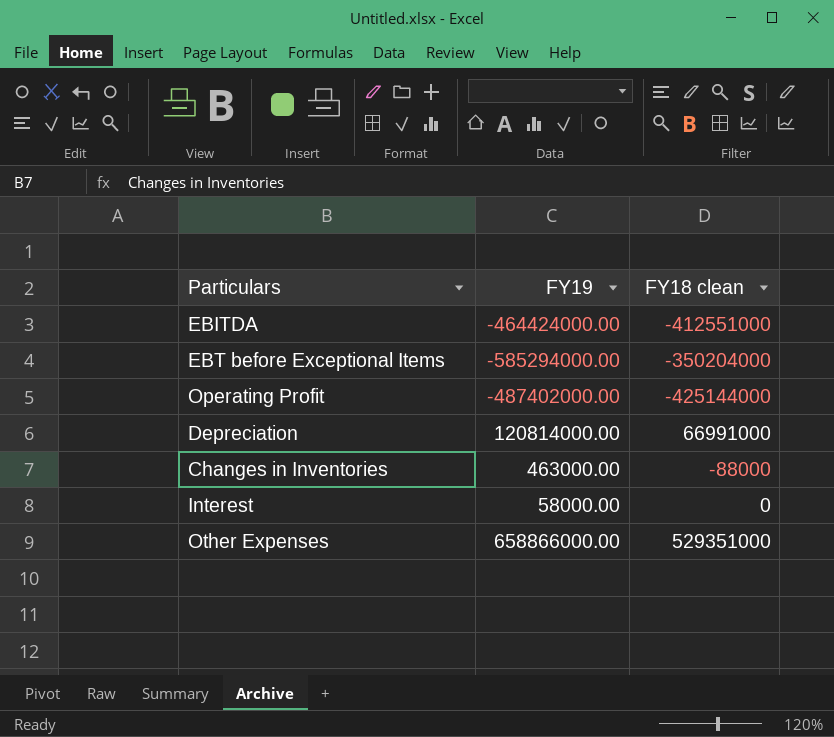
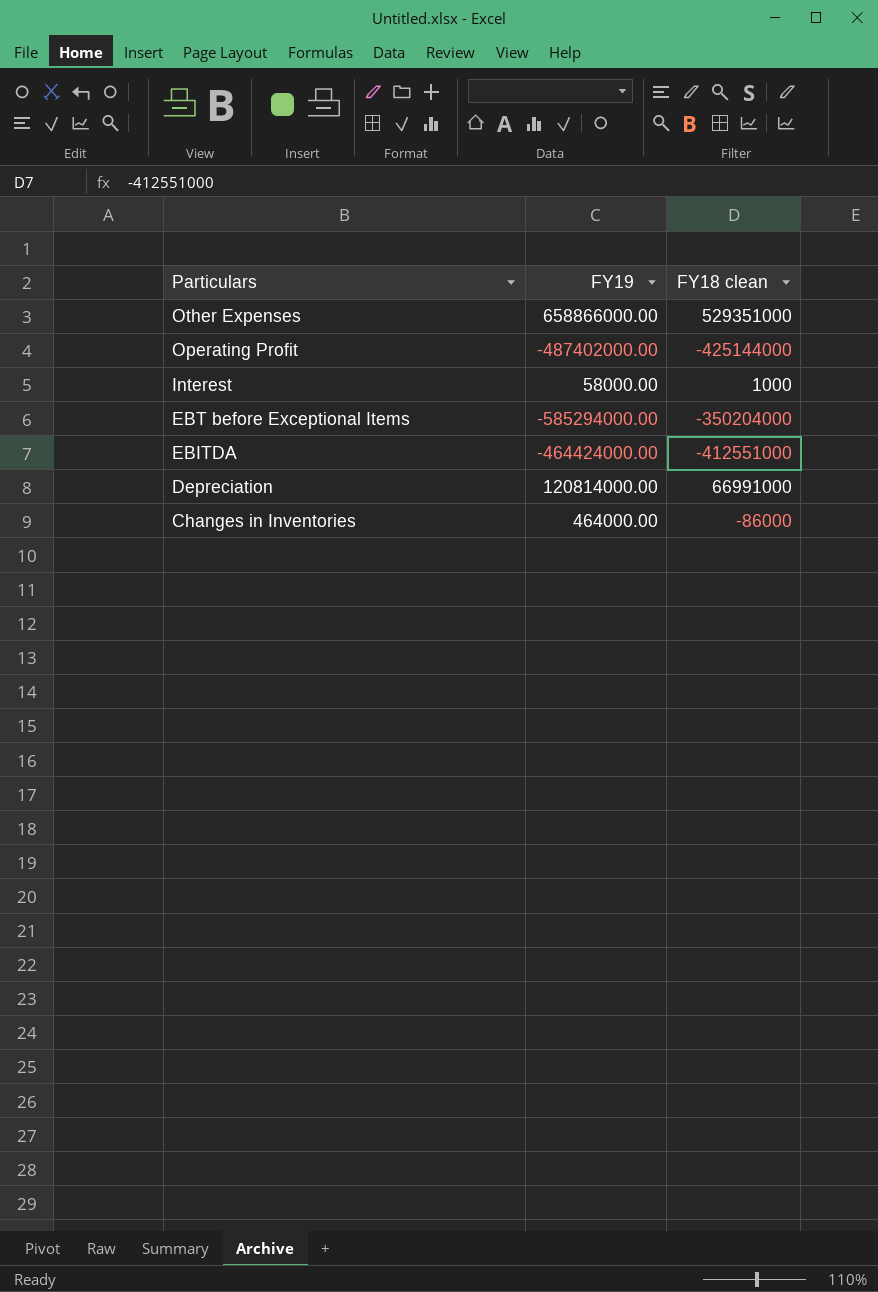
row order: none -> Particulars descending
Interest | FY18 clean: 0 -> 1000
Changes in Inventories | FY19: 463000.00 -> 464000.00
Changes in Inventories | FY18 clean: -88000 -> -86000

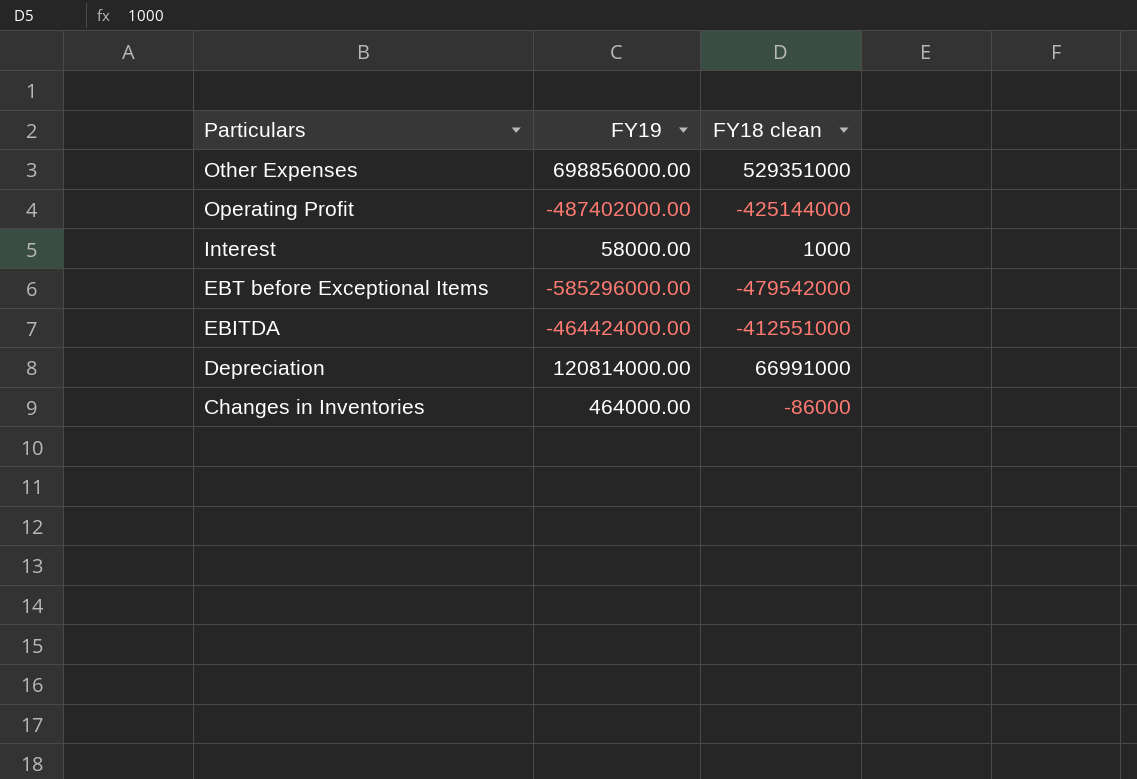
Other Expenses | FY19: 658866000.00 -> 698856000.00
EBT before Exceptional Items | FY19: -585294000.00 -> -585296000.00
EBT before Exceptional Items | FY18 clean: -350204000 -> -479542000

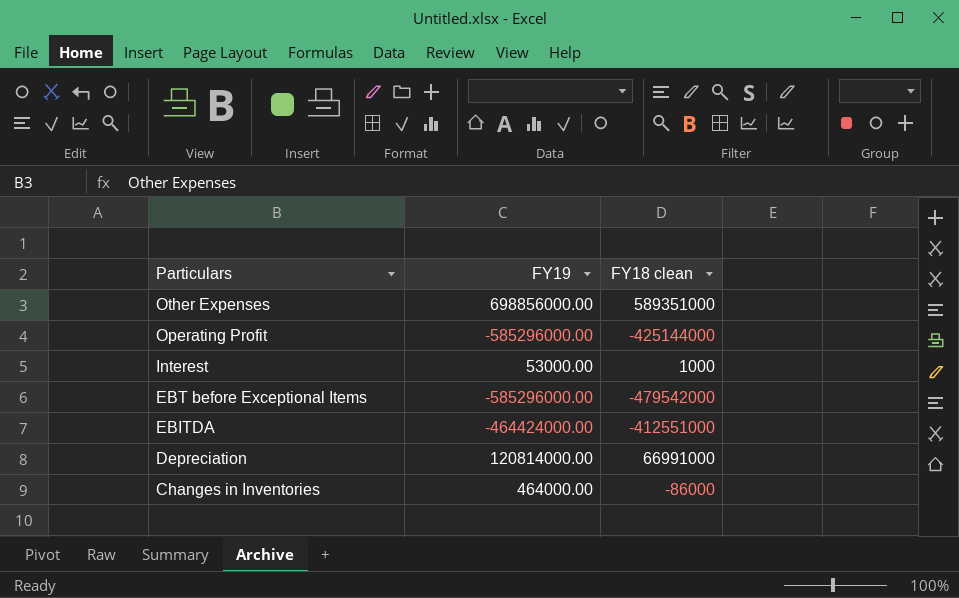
Other Expenses | FY18 clean: 529351000 -> 589351000
Operating Profit | FY19: -487402000.00 -> -585296000.00
Interest | FY19: 58000.00 -> 53000.00

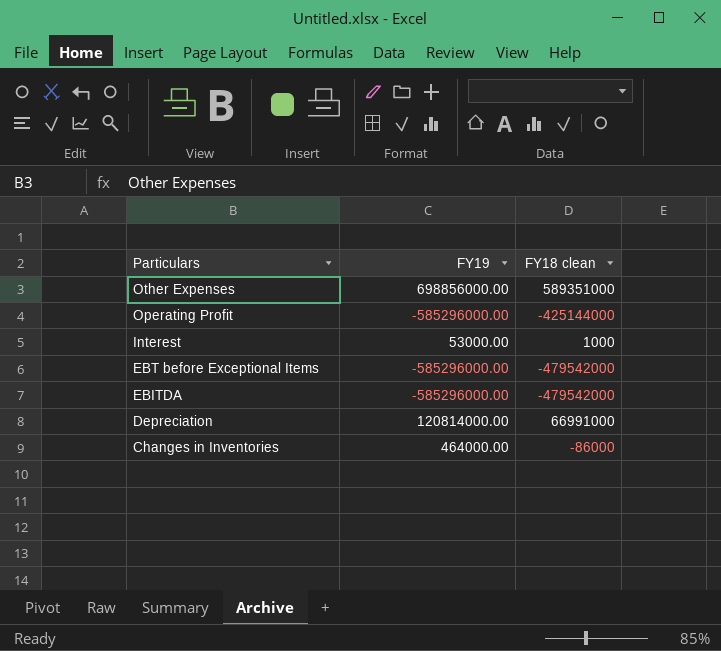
EBITDA | FY19: -464424000.00 -> -585296000.00
EBITDA | FY18 clean: -412551000 -> -479542000

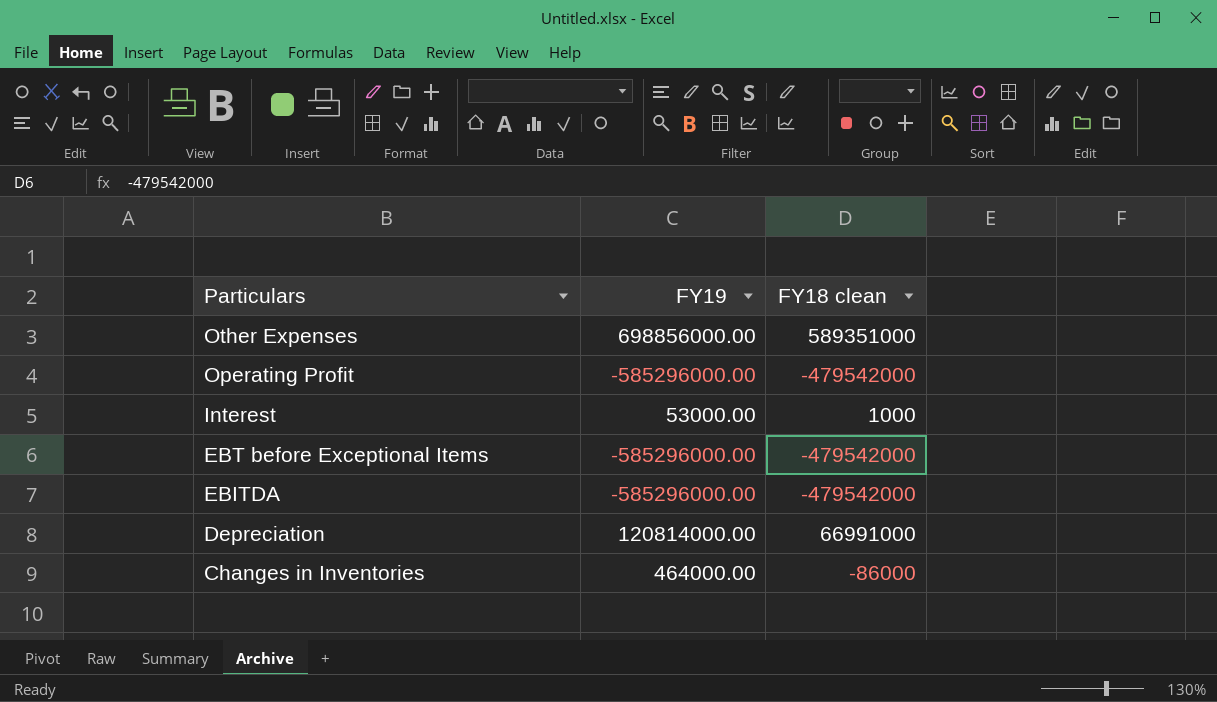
Operating Profit | FY18 clean: -425144000 -> -479542000

